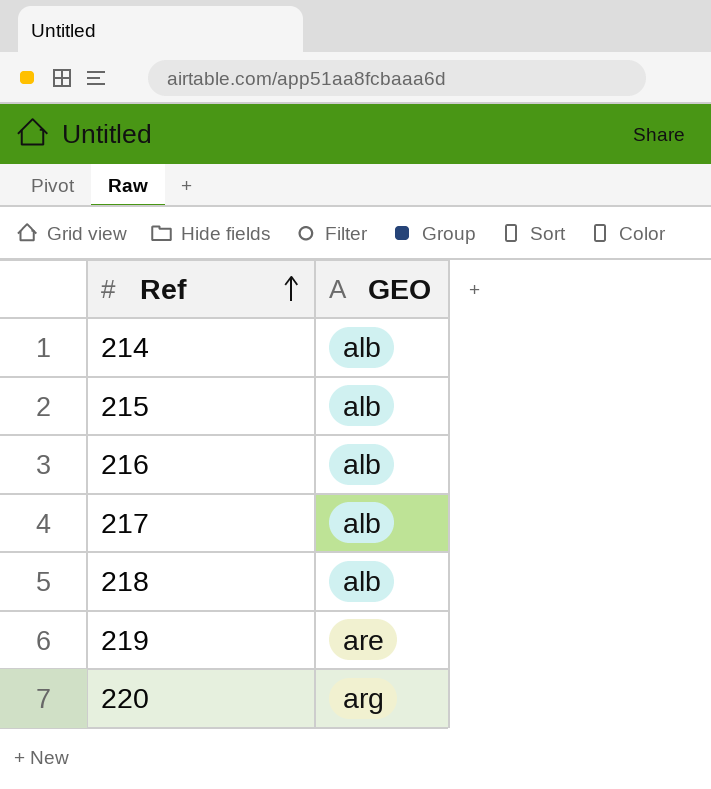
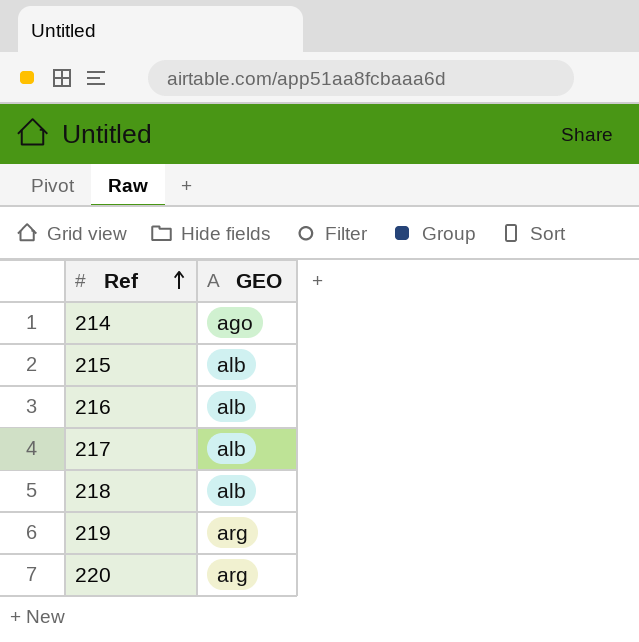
214 | GEO: alb -> ago
219 | GEO: are -> arg

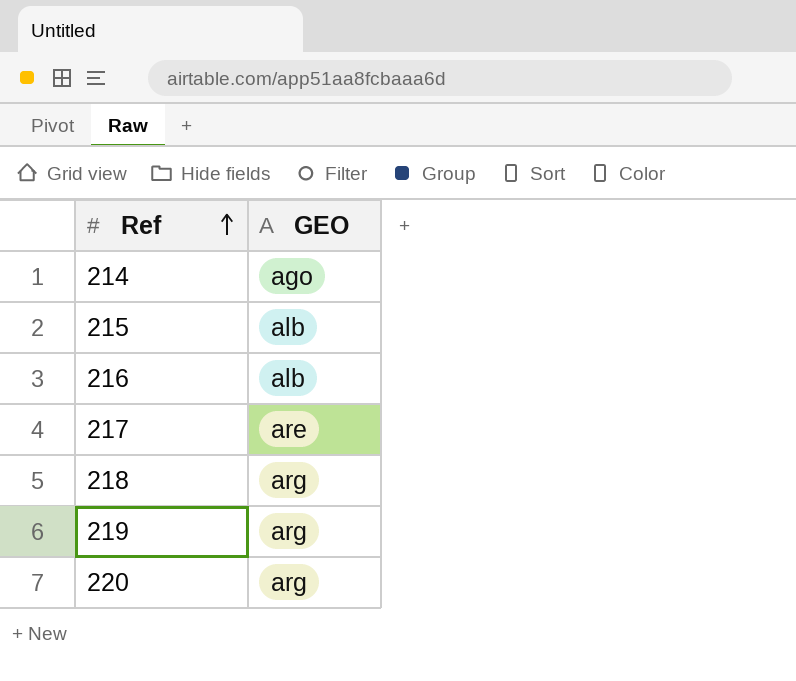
217 | GEO: alb -> are
218 | GEO: alb -> arg

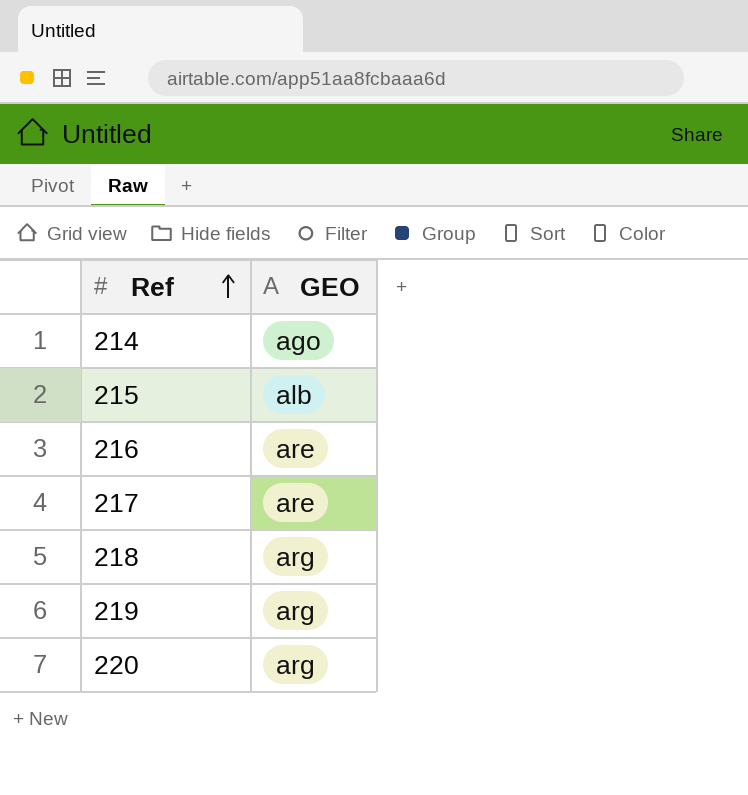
216 | GEO: alb -> are

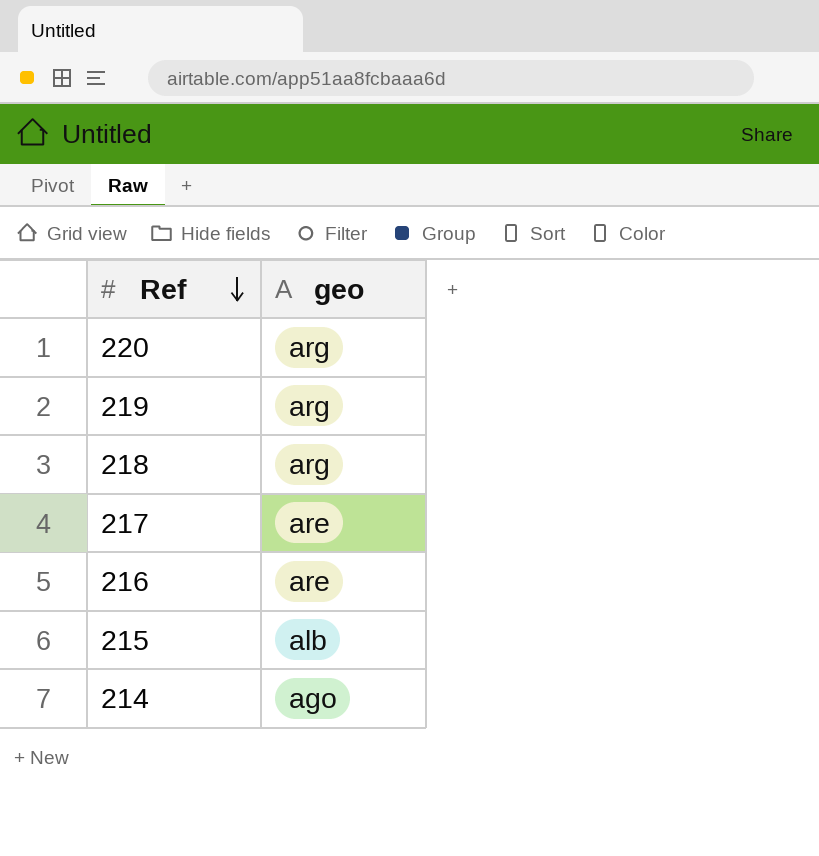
row order: Ref ascending -> Ref descending
column name: GEO -> geo

